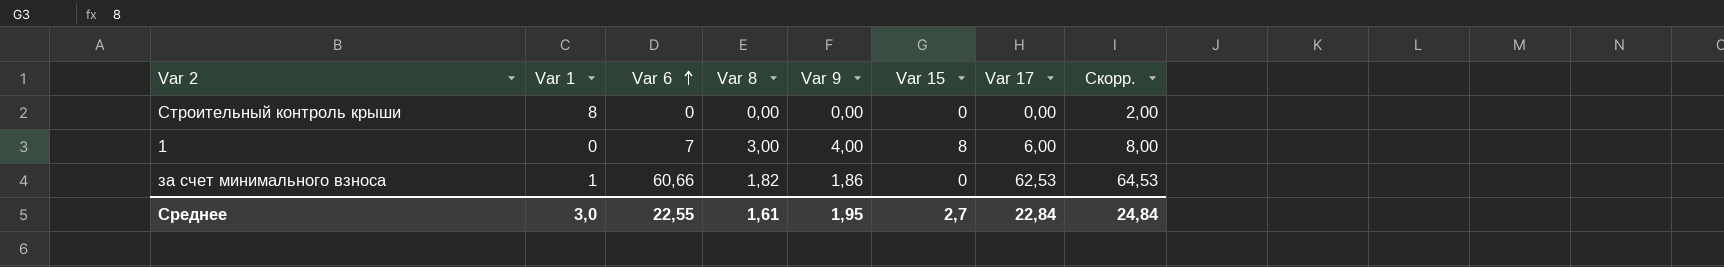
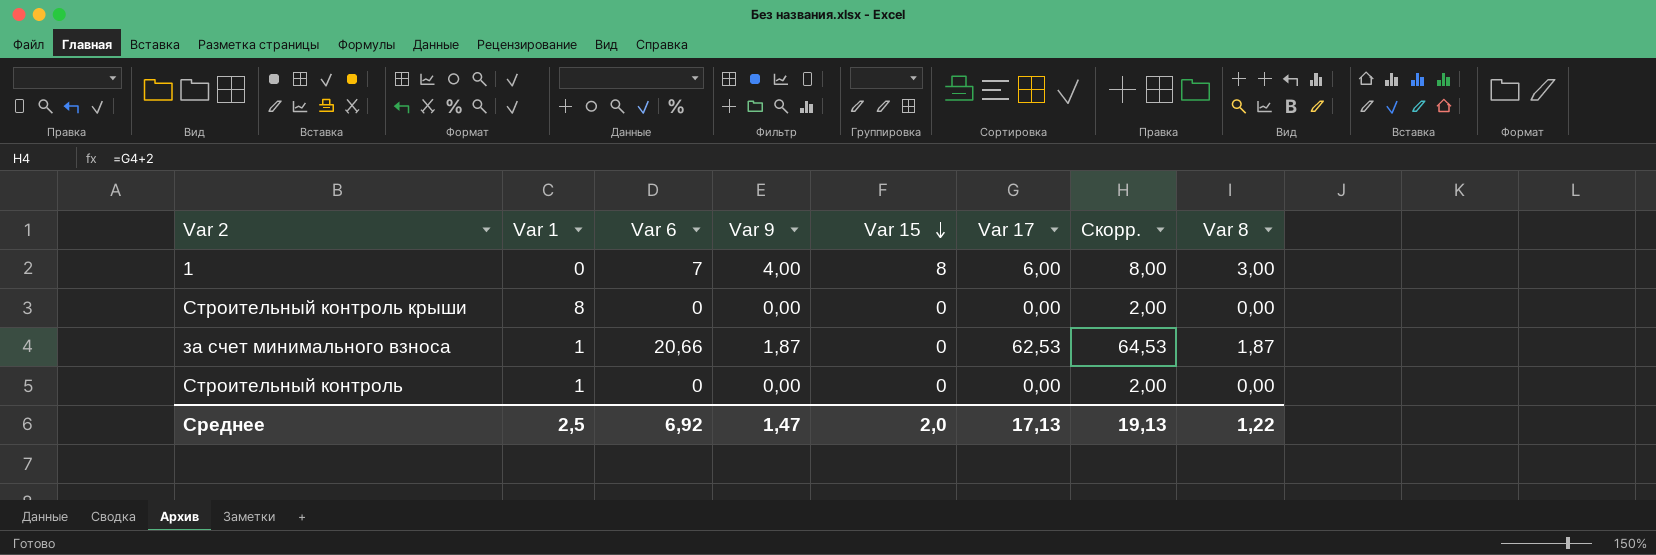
row order: Var 6 ascending -> Var 15 descending
column Var 8 | position: 4 -> 8
за счет минимального взноса | Var 6: 60,66 -> 20,66
за счет минимального взноса | Var 9: 1,86 -> 1,87
за счет минимального взноса | Var 8: 1,82 -> 1,87
row Строительный контроль: none -> 1 | 0 | 0,00 | 0 | 0,00 | 2,00 | 0,00
Среднее | Var 1: 3,0 -> 2,5
Среднее | Var 6: 22,55 -> 6,92
Среднее | Var 9: 1,95 -> 1,47
Среднее | Var 15: 2,7 -> 2,0
Среднее | Var 17: 22,84 -> 17,13
Среднее | Скорр.: 24,84 -> 19,13
Среднее | Var 8: 1,61 -> 1,22

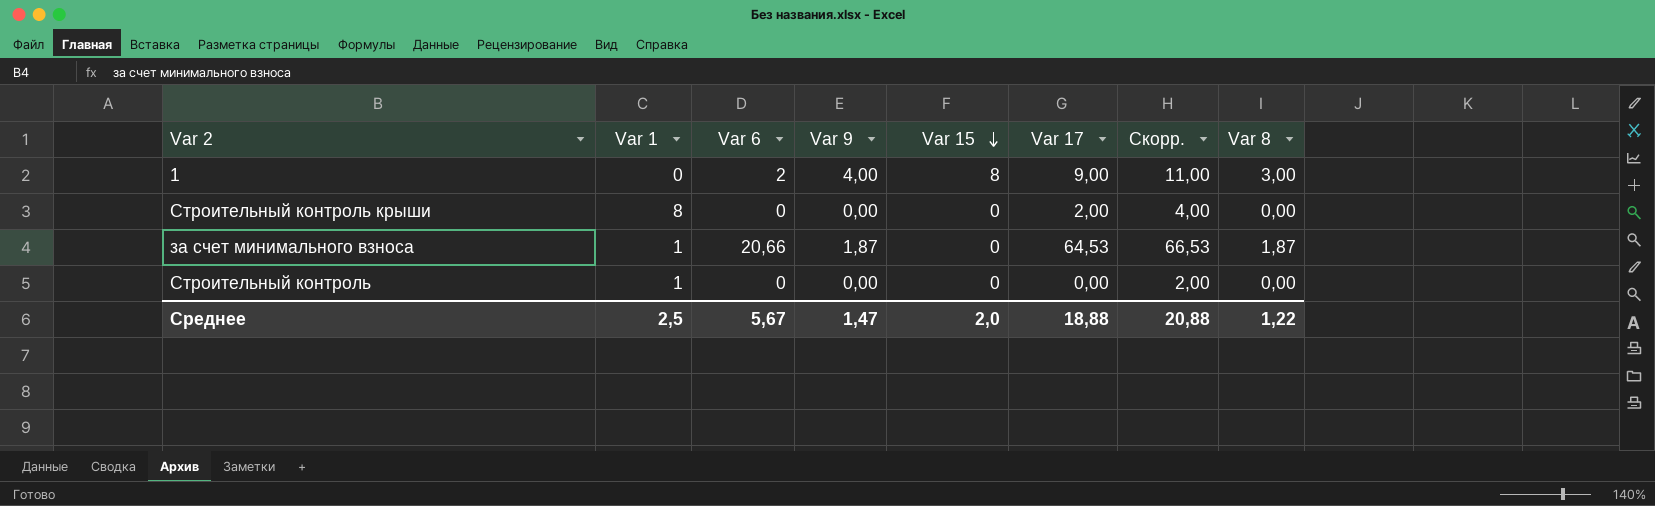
1 | Var 6: 7 -> 2
1 | Var 17: 6,00 -> 9,00
1 | Скорр.: 8,00 -> 11,00
Строительный контроль крыши | Var 17: 0,00 -> 2,00
Строительный контроль крыши | Скорр.: 2,00 -> 4,00
за счет минимального взноса | Var 17: 62,53 -> 64,53
за счет минимального взноса | Скорр.: 64,53 -> 66,53
Среднее | Var 6: 6,92 -> 5,67
Среднее | Var 17: 17,13 -> 18,88
Среднее | Скорр.: 19,13 -> 20,88

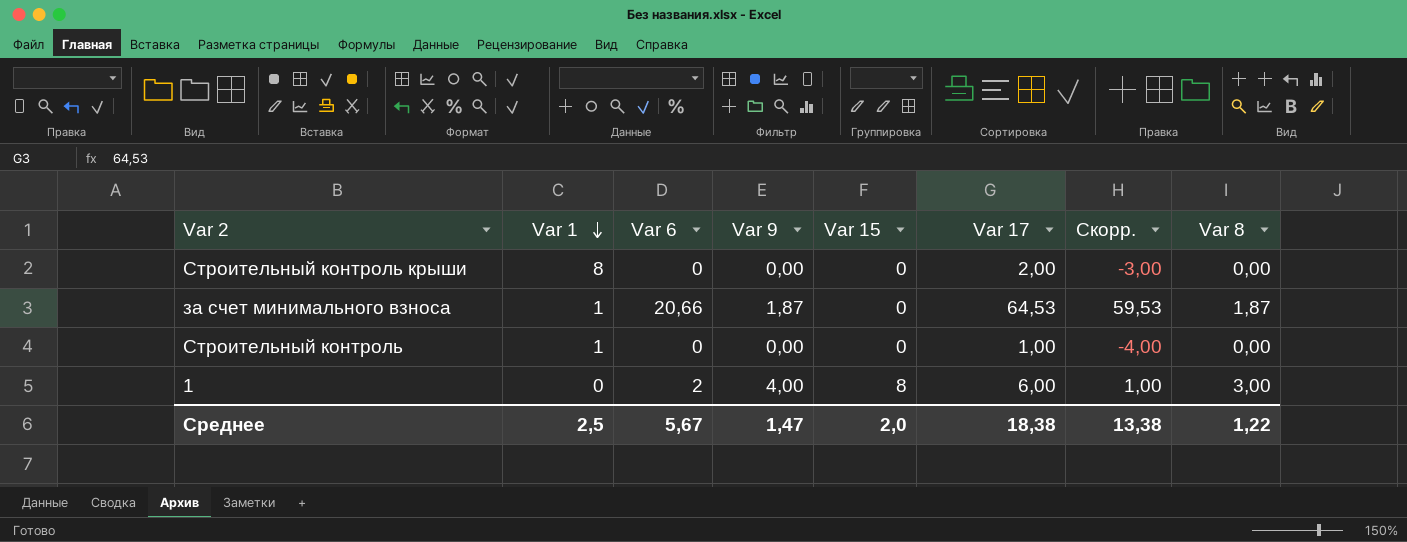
row order: Var 15 descending -> Var 1 descending
column Скорр. | formula: [Var 17] + 2 -> [Var 17] - 5
Строительный контроль | Var 17: 0,00 -> 1,00
1 | Var 17: 9,00 -> 6,00
Среднее | Var 17: 18,88 -> 18,38
Среднее | Скорр.: 20,88 -> 13,38

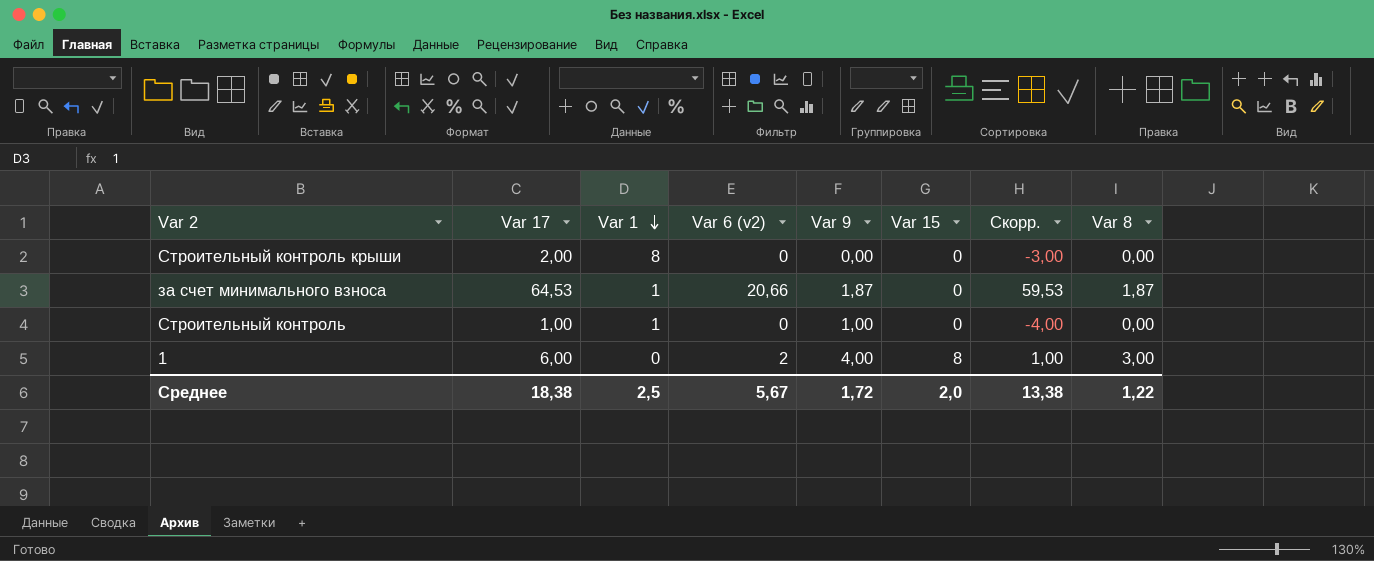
column Var 17 | position: 6 -> 2
column name: Var 6 -> Var 6 (v2)
Строительный контроль | Var 9: 0,00 -> 1,00
Среднее | Var 9: 1,47 -> 1,72

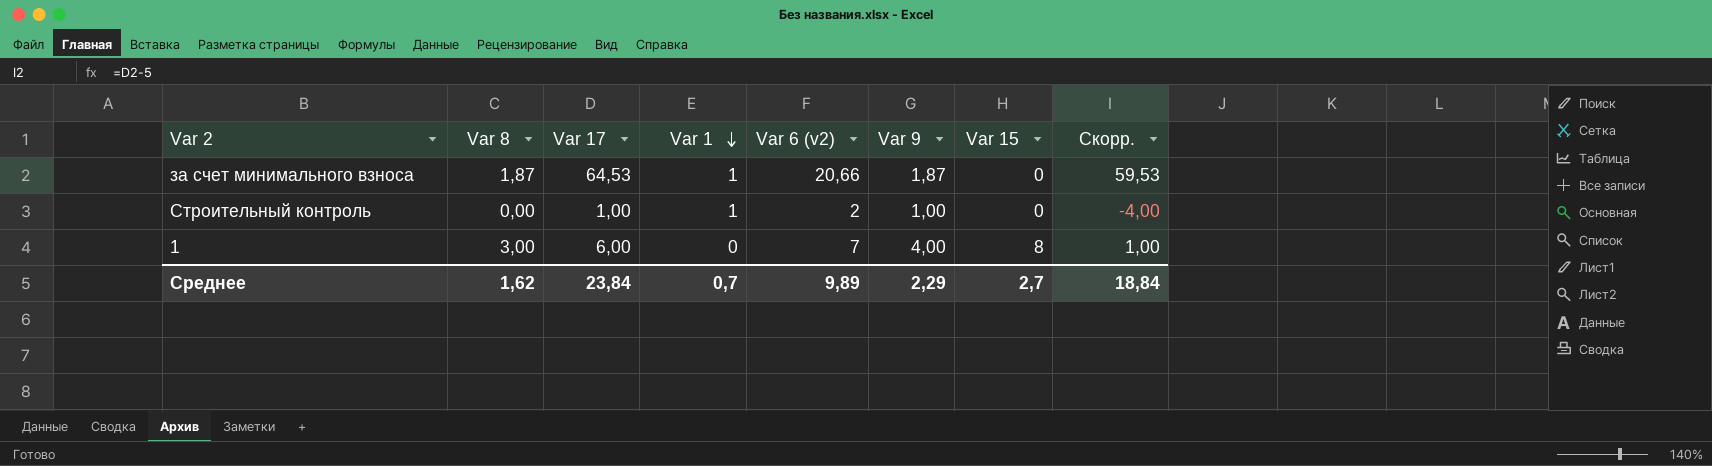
column Var 8 | position: 8 -> 2
row Строительный контроль крыши: 2,00 | 8 | 0 | 0,00 | 0 | -3,00 | 0,00 -> none
Строительный контроль | Var 6 (v2): 0 -> 2
1 | Var 6 (v2): 2 -> 7
Среднее | Var 8: 1,22 -> 1,62
Среднее | Var 17: 18,38 -> 23,84
Среднее | Var 1: 2,5 -> 0,7
Среднее | Var 6 (v2): 5,67 -> 9,89
Среднее | Var 9: 1,72 -> 2,29
Среднее | Var 15: 2,0 -> 2,7
Среднее | Скорр.: 13,38 -> 18,84

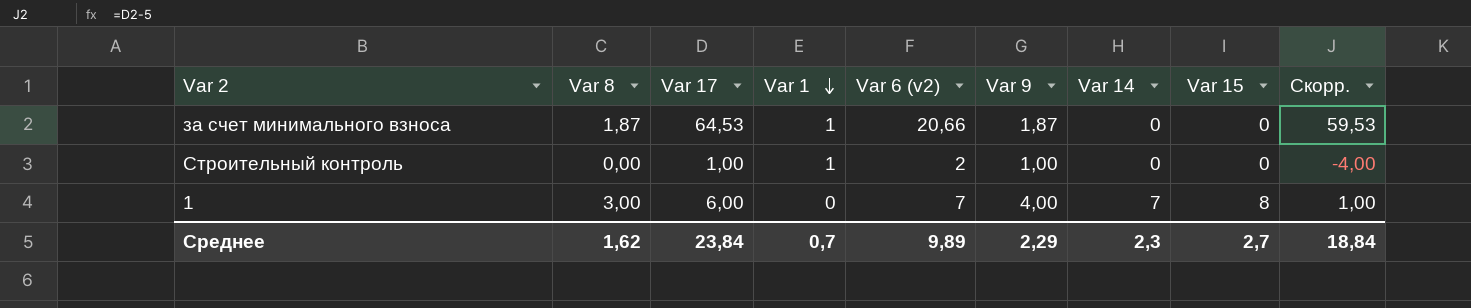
column Var 14 | position: none -> 7

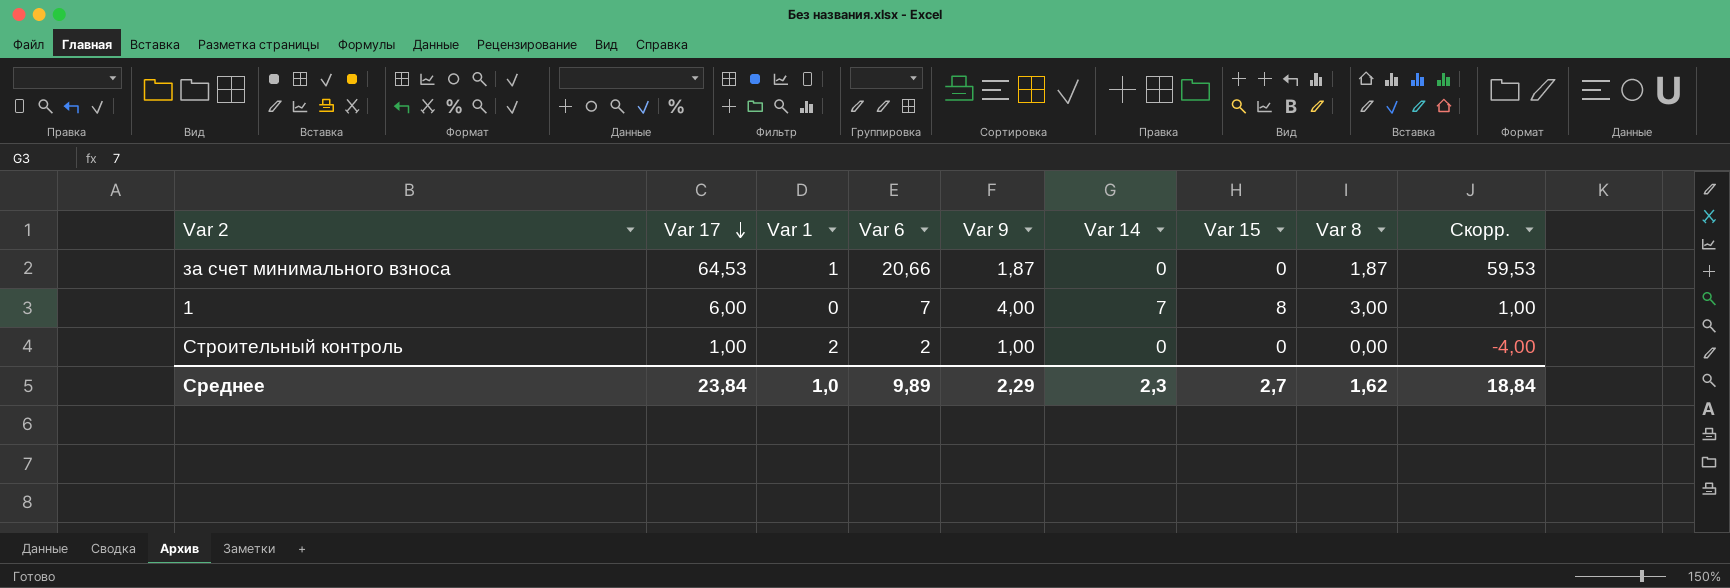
row order: Var 1 descending -> Var 17 descending
column name: Var 6 (v2) -> Var 6
column Var 8 | position: 2 -> 8
Строительный контроль | Var 1: 1 -> 2
Среднее | Var 1: 0,7 -> 1,0

